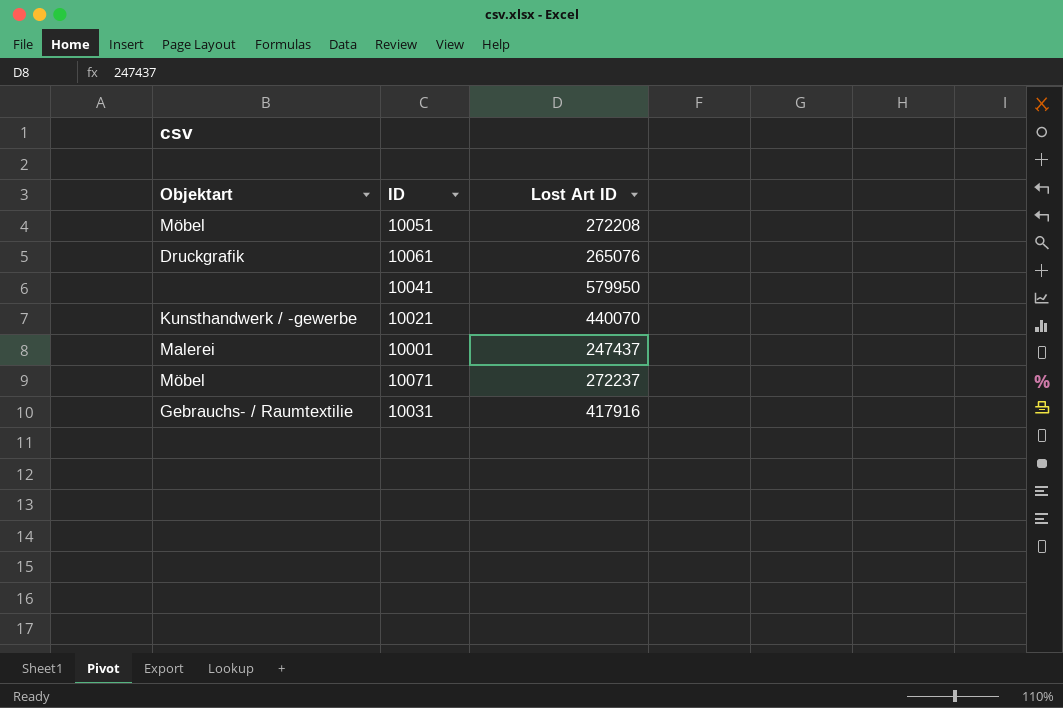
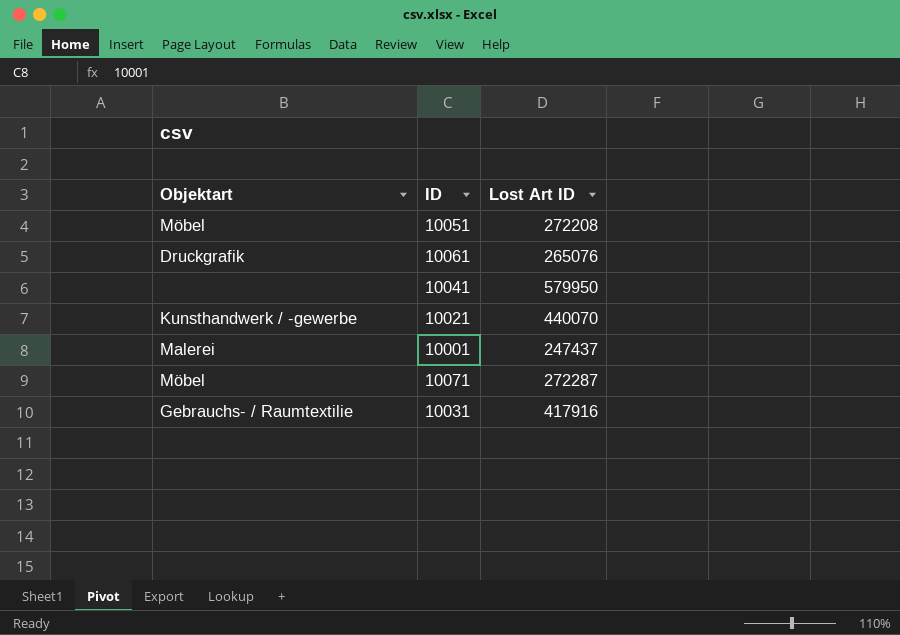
10071 | Lost Art ID: 272237 -> 272287

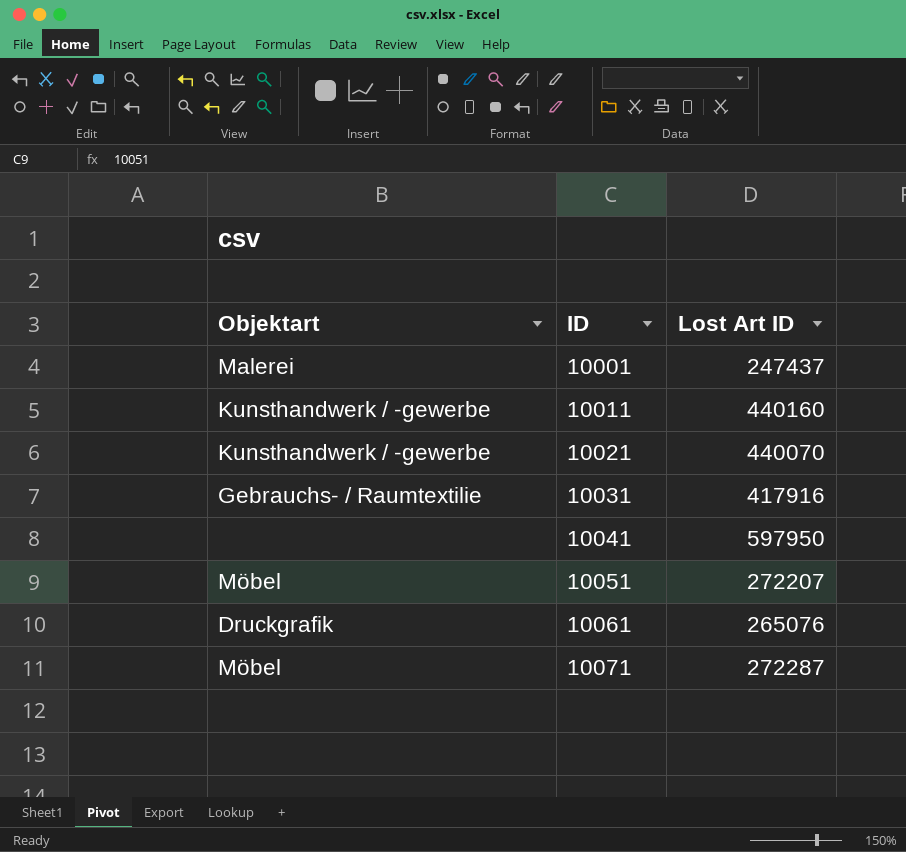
row order: none -> ID ascending
row 10011: none -> Kunsthandwerk / -gewerbe | 440160
10041 | Lost Art ID: 579950 -> 597950
10051 | Lost Art ID: 272208 -> 272207

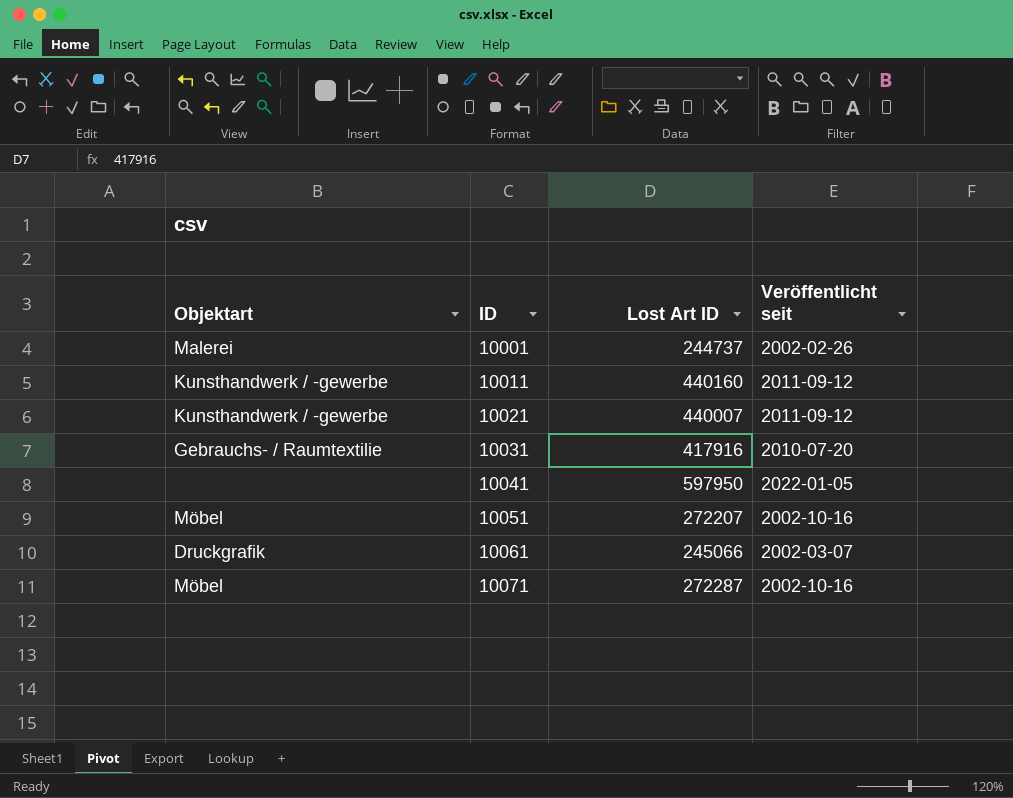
column Veröffentlicht seit | position: none -> 4
10001 | Lost Art ID: 247437 -> 244737
10021 | Lost Art ID: 440070 -> 440007
10061 | Lost Art ID: 265076 -> 245066

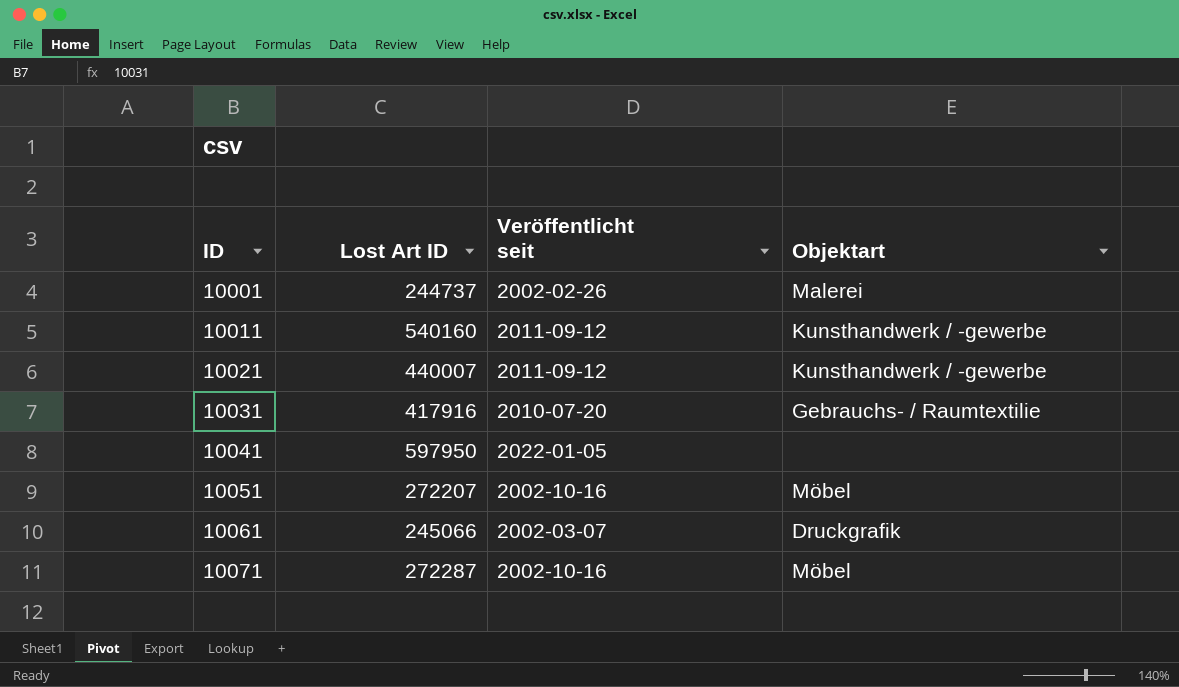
column Objektart | position: 1 -> 4
10011 | Lost Art ID: 440160 -> 540160

